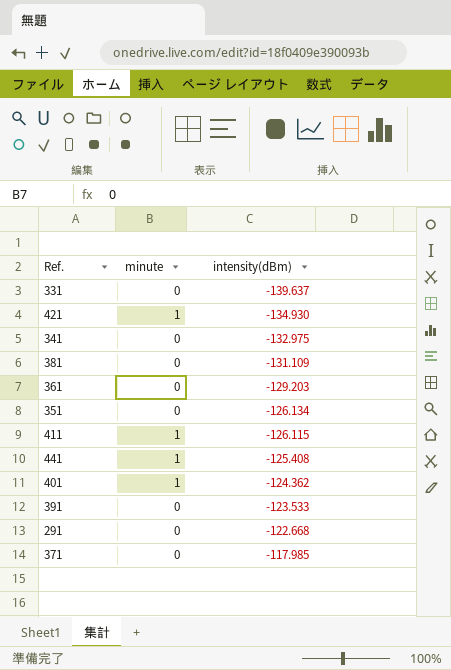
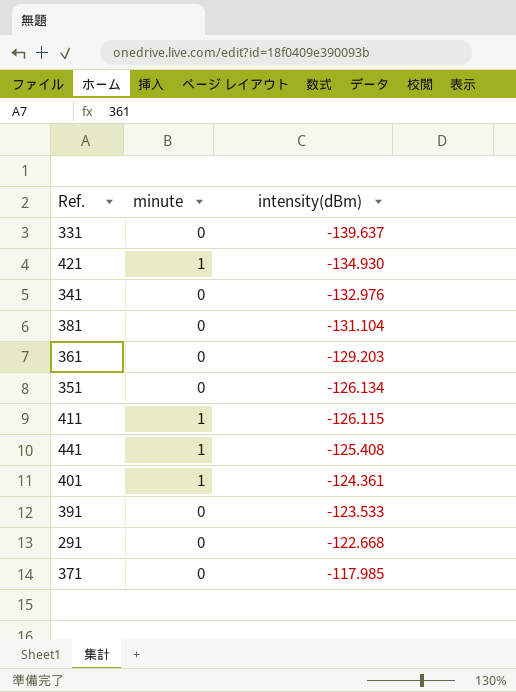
341 | intensity(dBm): -132.975 -> -132.976
381 | intensity(dBm): -131.109 -> -131.104
401 | intensity(dBm): -124.362 -> -124.361

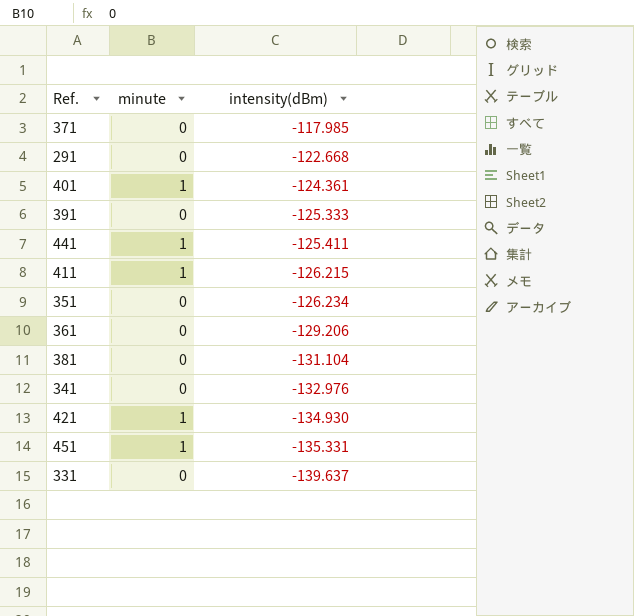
row order: intensity(dBm) ascending -> intensity(dBm) descending
391 | intensity(dBm): -123.533 -> -125.333
441 | intensity(dBm): -125.408 -> -125.411
411 | intensity(dBm): -126.115 -> -126.215
351 | intensity(dBm): -126.134 -> -126.234
361 | intensity(dBm): -129.203 -> -129.206
row 451: none -> 1 | -135.331

